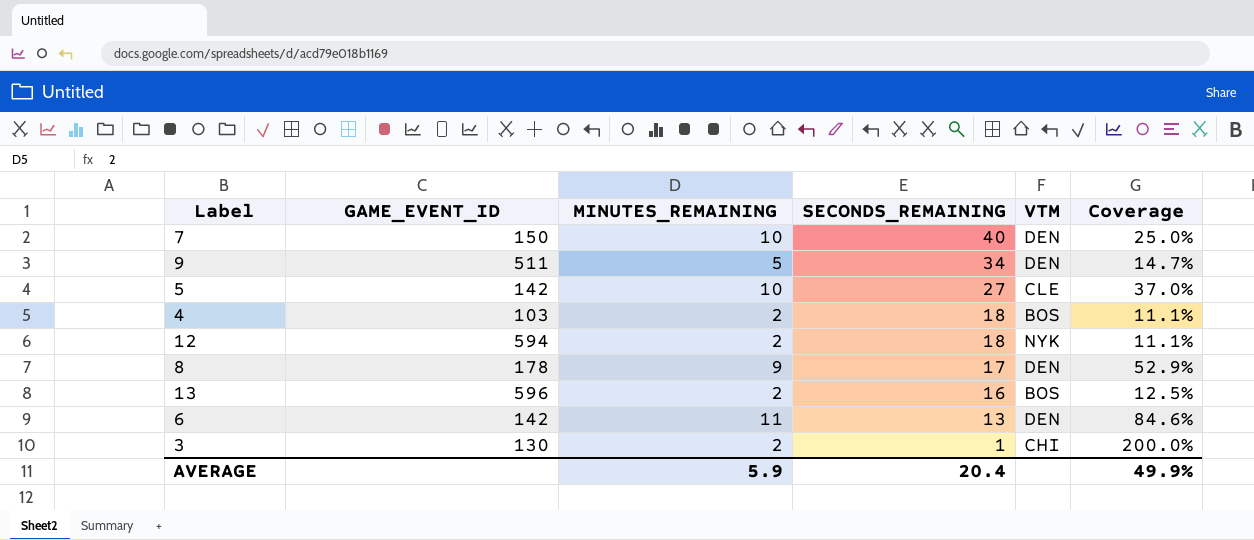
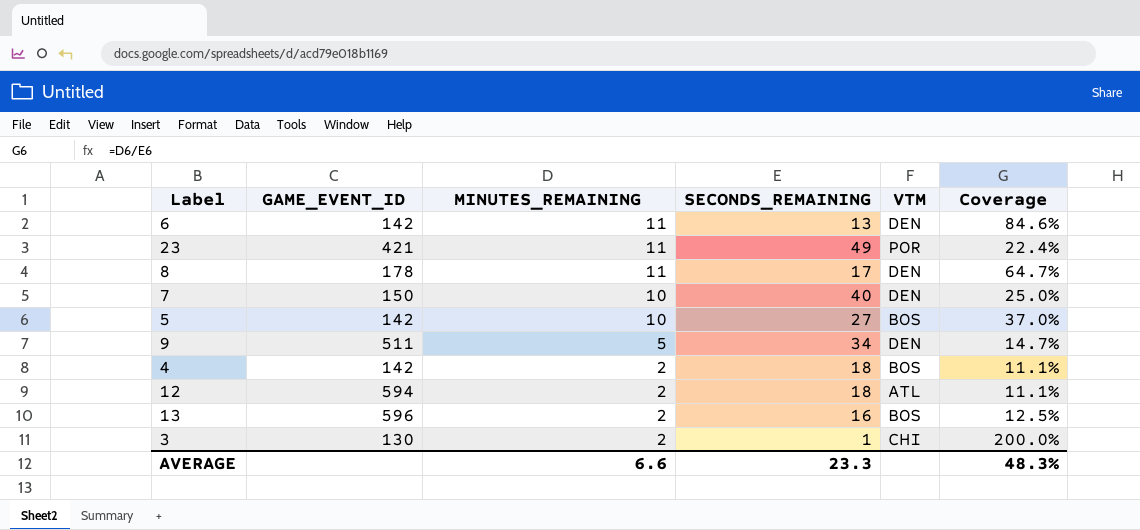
row order: SECONDS_REMAINING descending -> MINUTES_REMAINING descending
row 23: none -> 421 | 11 | 49 | POR | 22.4%
8 | MINUTES_REMAINING: 9 -> 11
8 | Coverage: 52.9% -> 64.7%
5 | VTM: CLE -> BOS
4 | GAME_EVENT_ID: 103 -> 142
12 | VTM: NYK -> ATL
AVERAGE | MINUTES_REMAINING: 5.9 -> 6.6
AVERAGE | SECONDS_REMAINING: 20.4 -> 23.3
AVERAGE | Coverage: 49.9% -> 48.3%

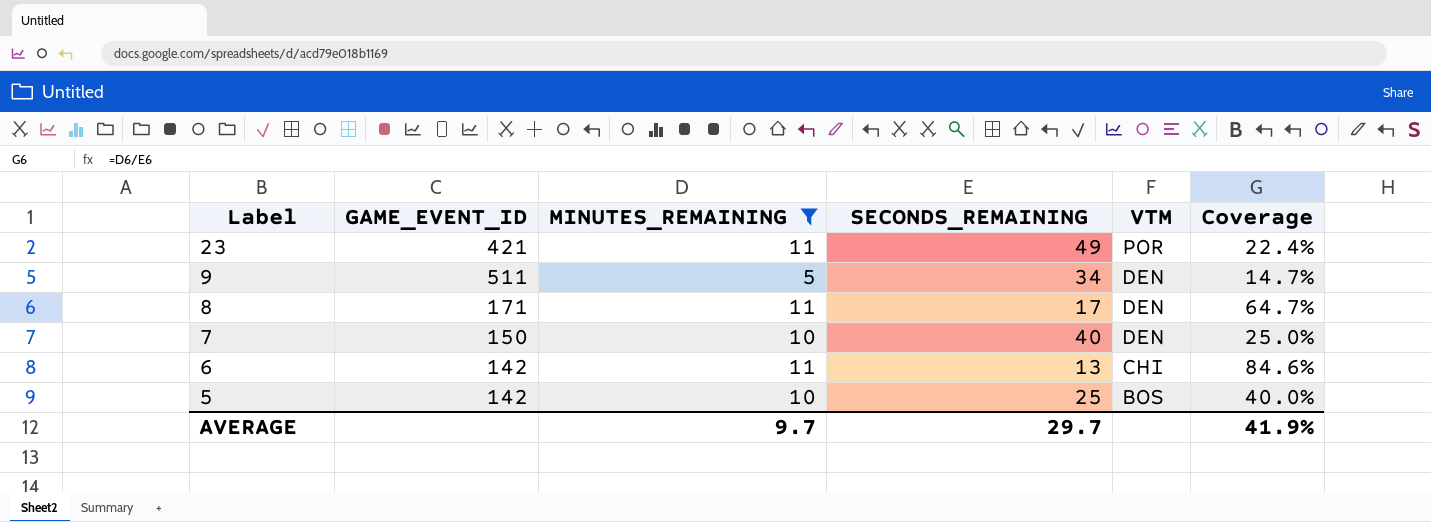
filter: none -> MINUTES_REMAINING != 2
row order: MINUTES_REMAINING descending -> Label descending
8 | GAME_EVENT_ID: 178 -> 171
6 | VTM: DEN -> CHI
5 | SECONDS_REMAINING: 27 -> 25
5 | Coverage: 37.0% -> 40.0%
AVERAGE | MINUTES_REMAINING: 6.6 -> 9.7
AVERAGE | SECONDS_REMAINING: 23.3 -> 29.7
AVERAGE | Coverage: 48.3% -> 41.9%

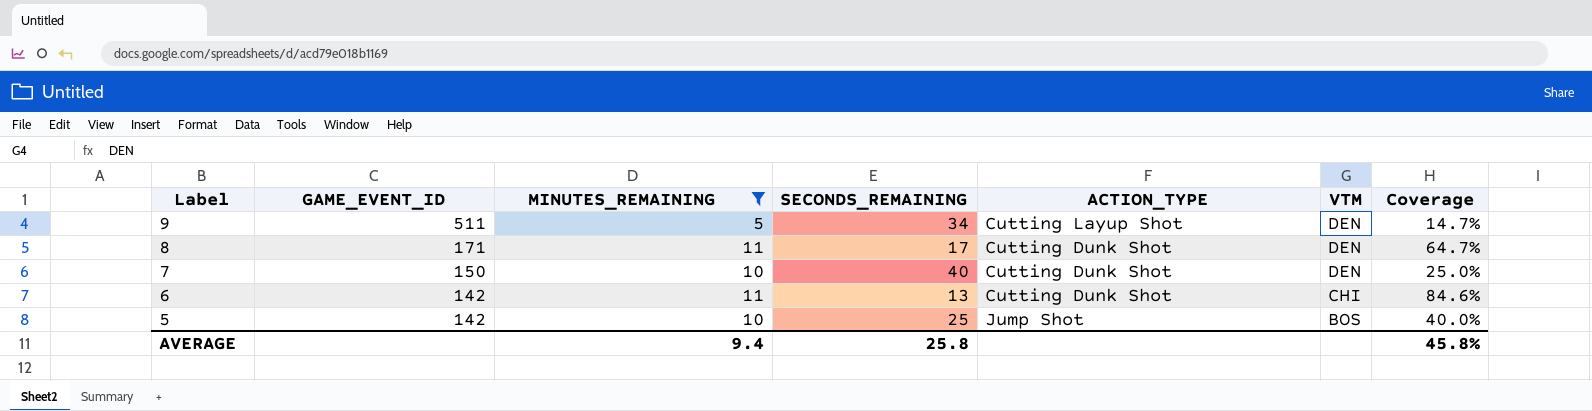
column ACTION_TYPE | position: none -> 5
row 23: 421 | 11 | 49 | POR | 22.4% -> none
AVERAGE | MINUTES_REMAINING: 9.7 -> 9.4
AVERAGE | SECONDS_REMAINING: 29.7 -> 25.8
AVERAGE | Coverage: 41.9% -> 45.8%

